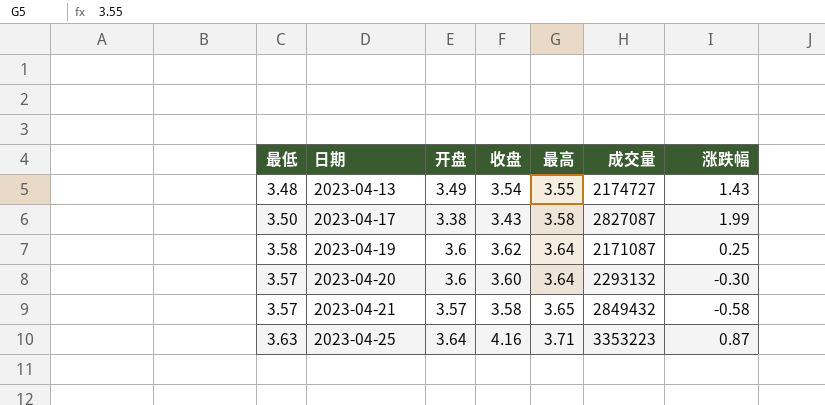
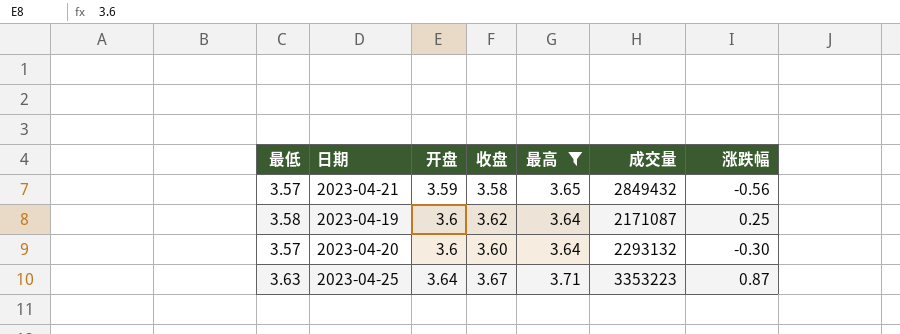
filter: none -> 最高 >= 3.64
row order: 日期 ascending -> 开盘 ascending
2023-04-21 | 开盘: 3.57 -> 3.59
2023-04-21 | 涨跌幅: -0.58 -> -0.56
2023-04-25 | 收盘: 4.16 -> 3.67

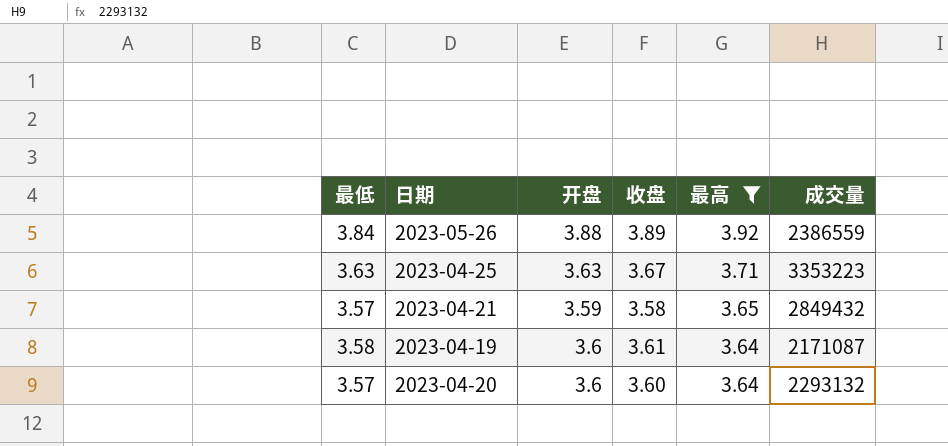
row order: 开盘 ascending -> 最高 descending
column 涨跌幅 | position: 7 -> none
row 2023-05-26: none -> 3.84 | 3.88 | 3.89 | 3.92 | 2386559
2023-04-25 | 开盘: 3.64 -> 3.63
2023-04-19 | 收盘: 3.62 -> 3.61

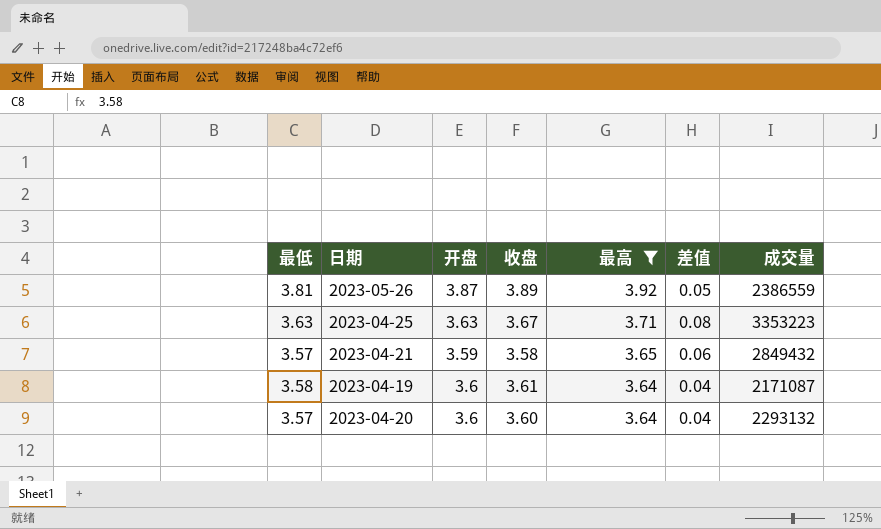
column 差值 | formula: none -> [最高] - [开盘]
2023-05-26 | 最低: 3.84 -> 3.81
2023-05-26 | 开盘: 3.88 -> 3.87

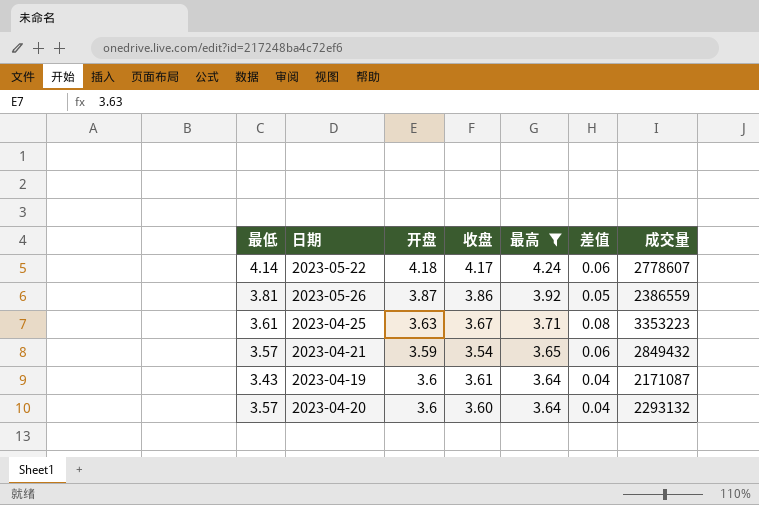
row 2023-05-22: none -> 4.14 | 4.18 | 4.17 | 4.24 | 0.06 | 2778607
2023-05-26 | 收盘: 3.89 -> 3.86
2023-04-25 | 最低: 3.63 -> 3.61
2023-04-21 | 收盘: 3.58 -> 3.54
2023-04-19 | 最低: 3.58 -> 3.43

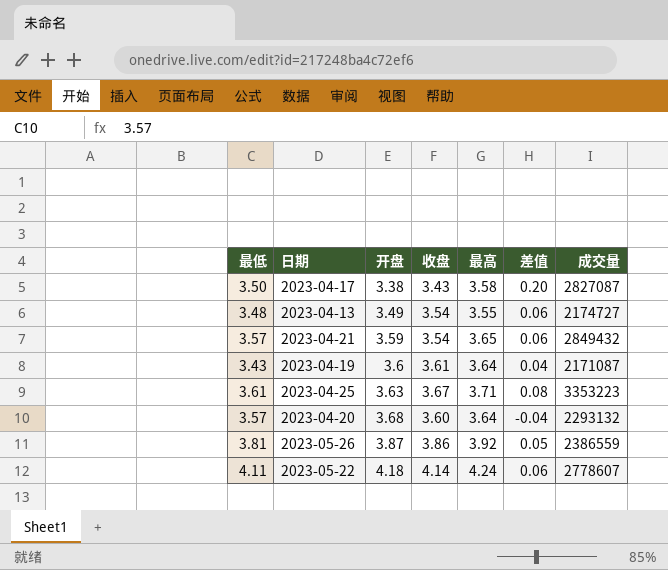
filter: 最高 >= 3.64 -> none
row order: 最高 descending -> 开盘 ascending
2023-04-20 | 开盘: 3.6 -> 3.68
2023-04-20 | 差值: 0.04 -> -0.04
2023-05-22 | 最低: 4.14 -> 4.11
2023-05-22 | 收盘: 4.17 -> 4.14

